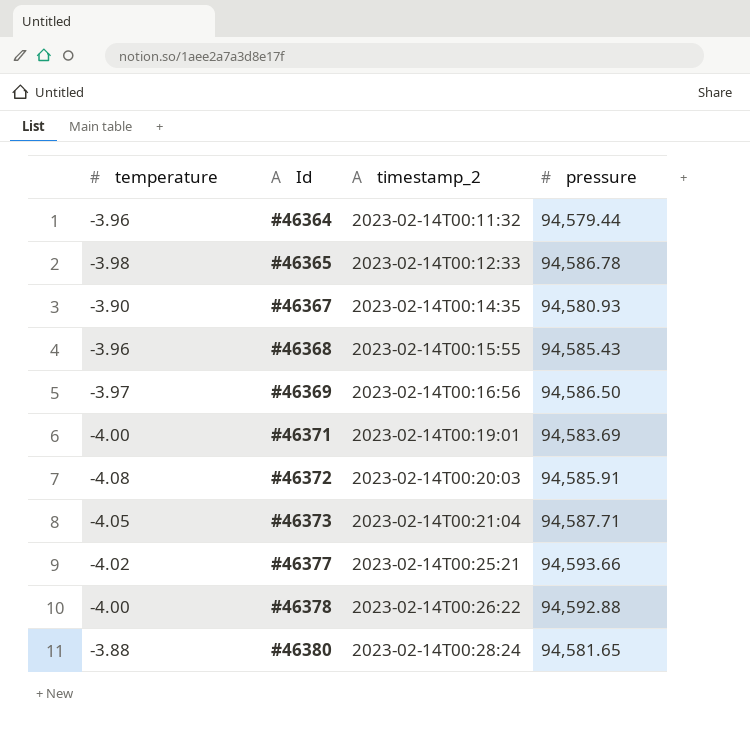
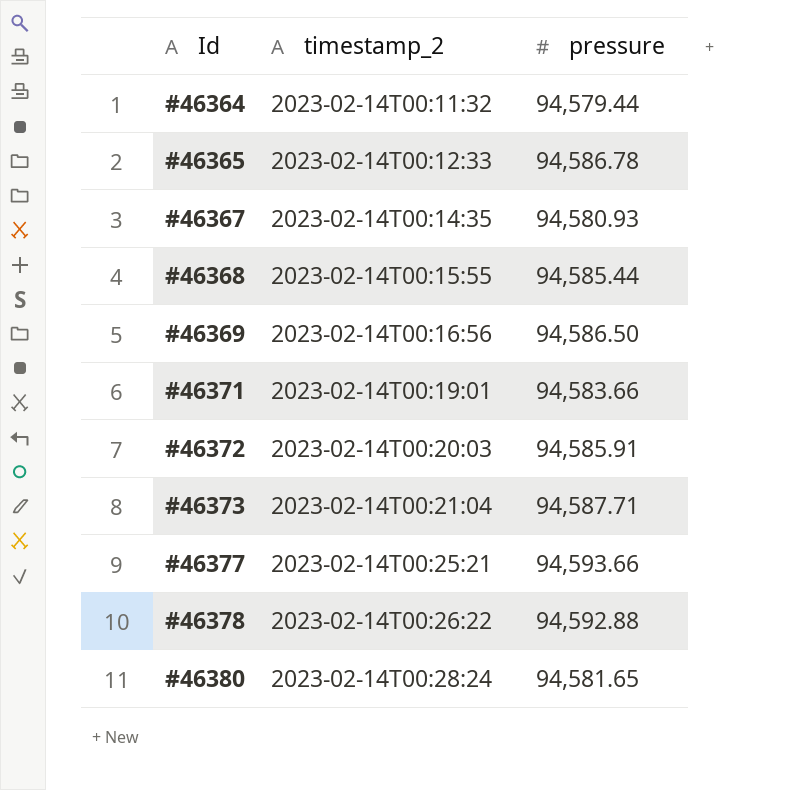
column temperature | position: 1 -> none
#46368 | pressure: 94,585.43 -> 94,585.44
#46371 | pressure: 94,583.69 -> 94,583.66

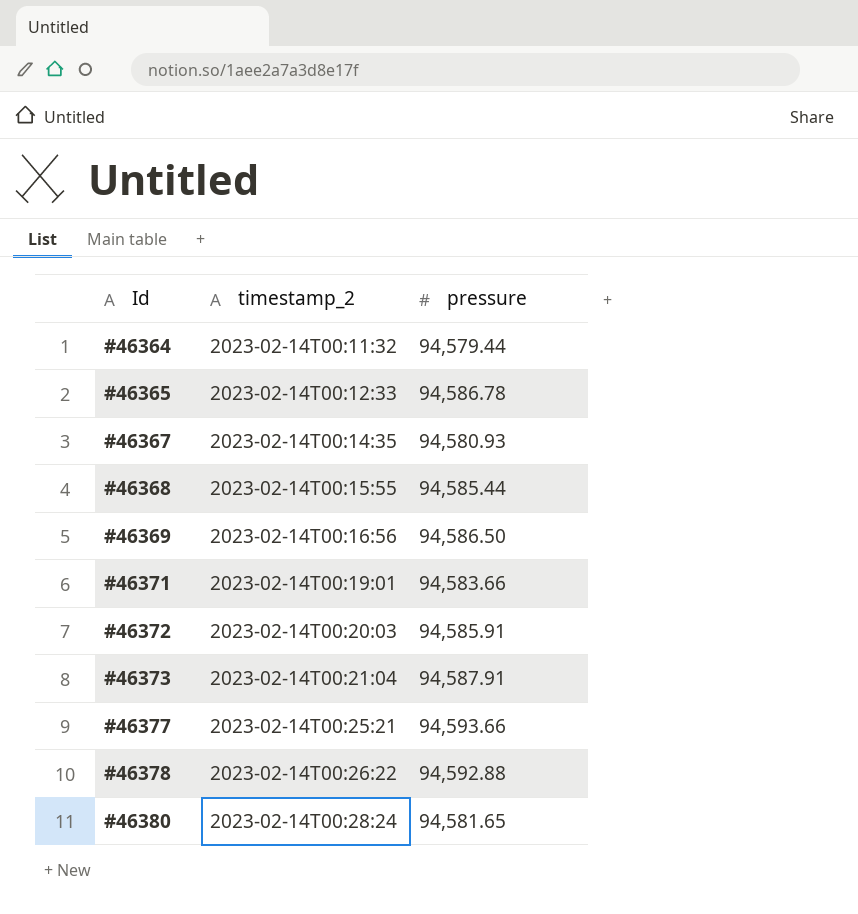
#46373 | pressure: 94,587.71 -> 94,587.91

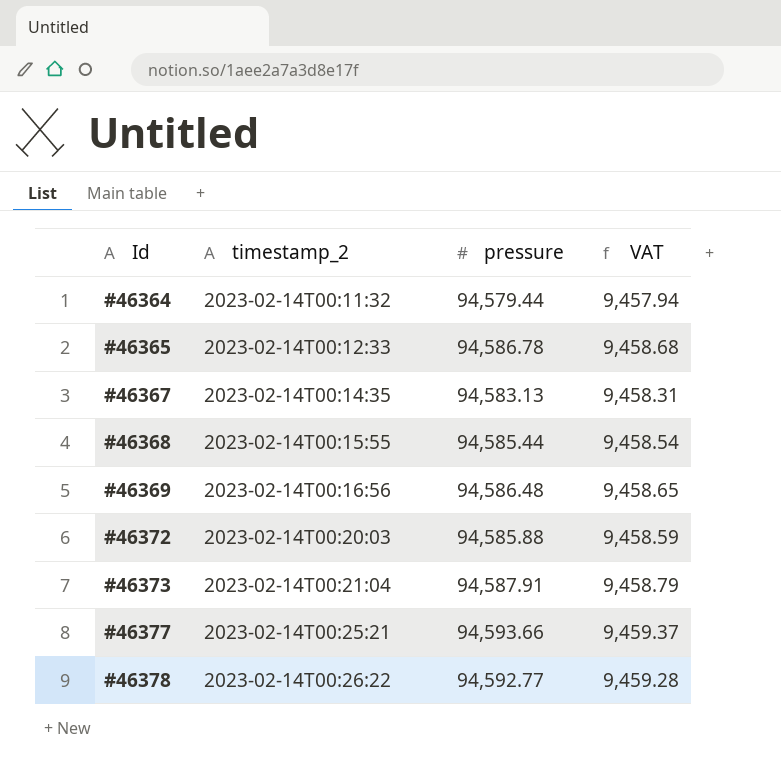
column VAT | formula: none -> [pressure] * 0.1
row #46371: 2023-02-14T00:19:01 | 94,583.66 -> none
row #46380: 2023-02-14T00:28:24 | 94,581.65 -> none
#46367 | pressure: 94,580.93 -> 94,583.13
#46369 | pressure: 94,586.50 -> 94,586.48
#46372 | pressure: 94,585.91 -> 94,585.88
#46378 | pressure: 94,592.88 -> 94,592.77

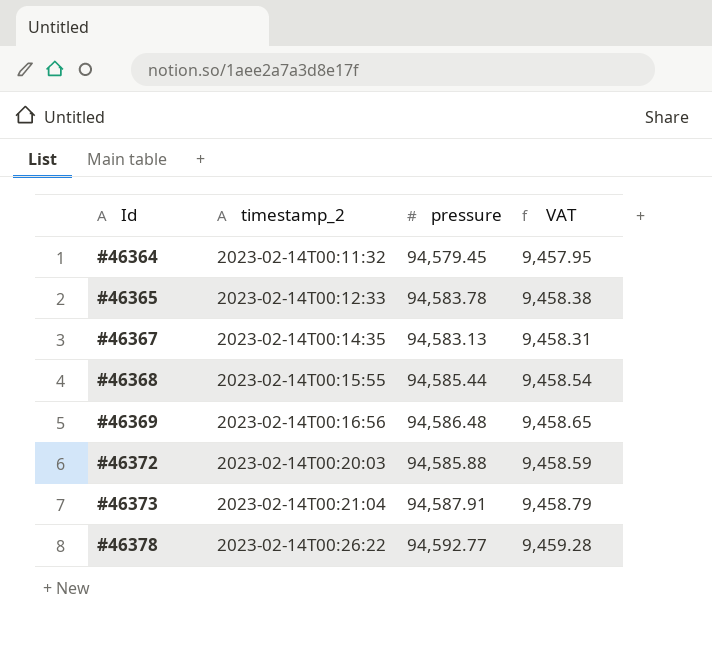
row #46377: 2023-02-14T00:25:21 | 94,593.66 | 9,459.37 -> none
#46364 | pressure: 94,579.44 -> 94,579.45
#46364 | VAT: 9,457.94 -> 9,457.95
#46365 | pressure: 94,586.78 -> 94,583.78
#46365 | VAT: 9,458.68 -> 9,458.38

